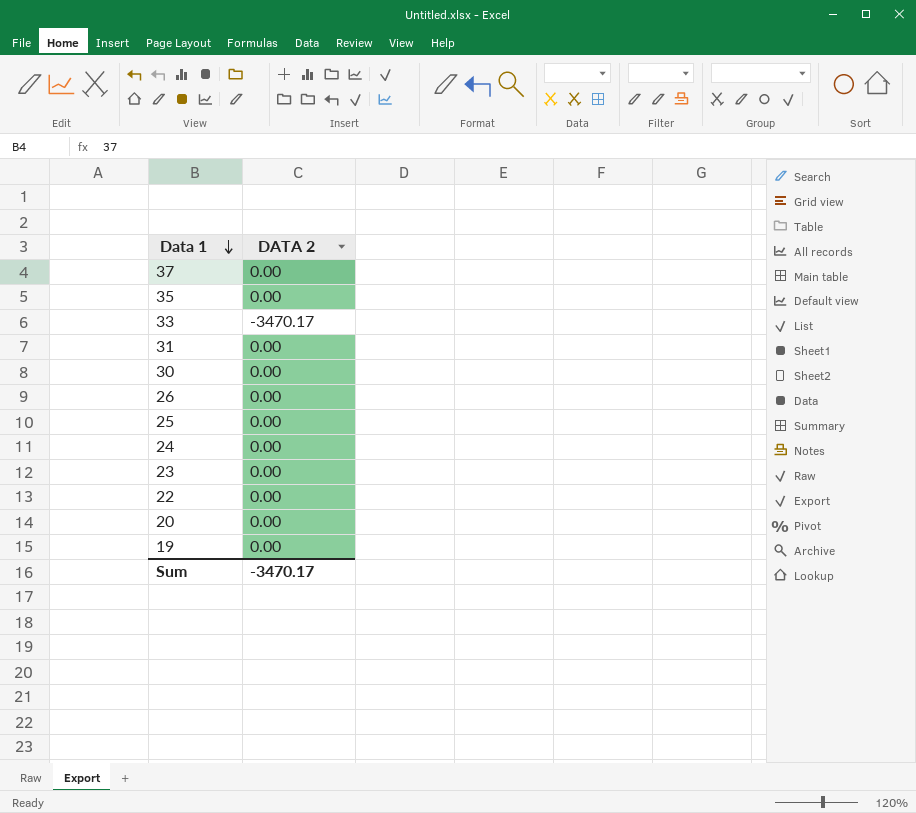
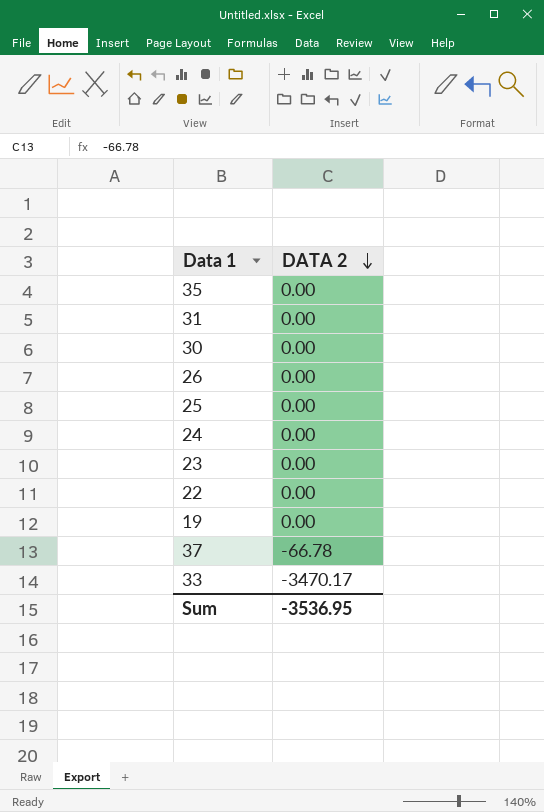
row order: Data 1 descending -> DATA 2 descending
row 20: 0.00 -> none
37 | DATA 2: 0.00 -> -66.78
Sum | DATA 2: -3470.17 -> -3536.95

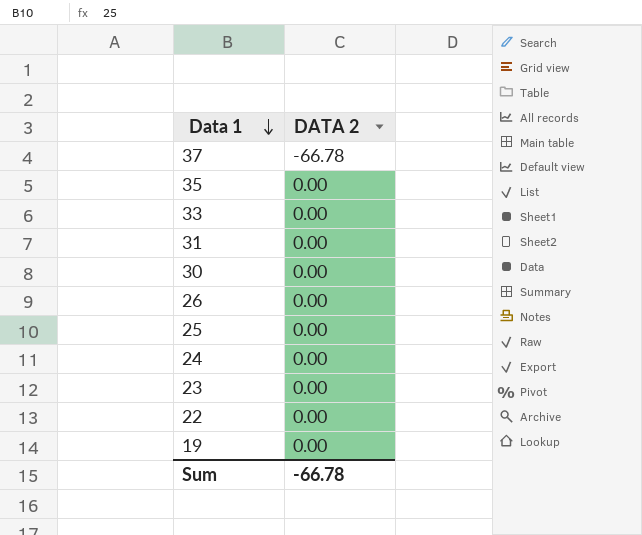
row order: DATA 2 descending -> Data 1 descending
33 | DATA 2: -3470.17 -> 0.00
Sum | DATA 2: -3536.95 -> -66.78

